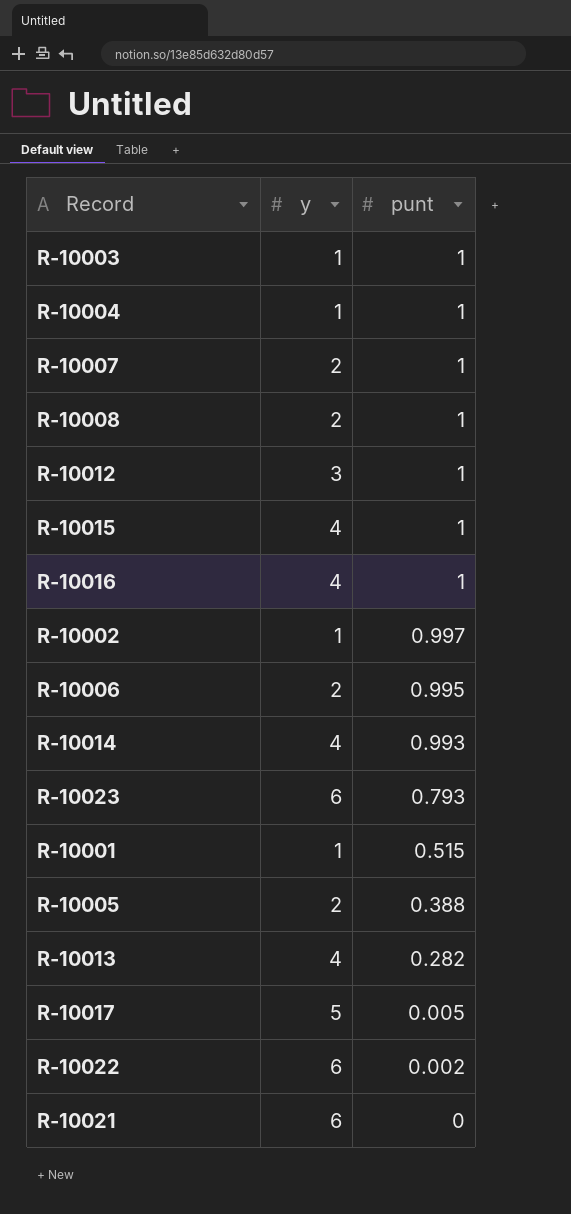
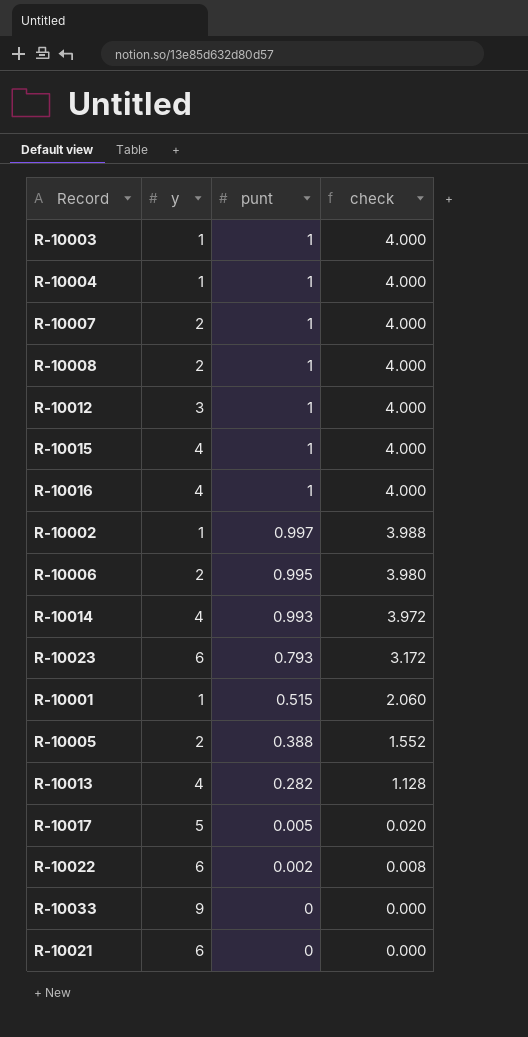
column check | formula: none -> [punt] * 4
row R-10033: none -> 9 | 0 | 0.000

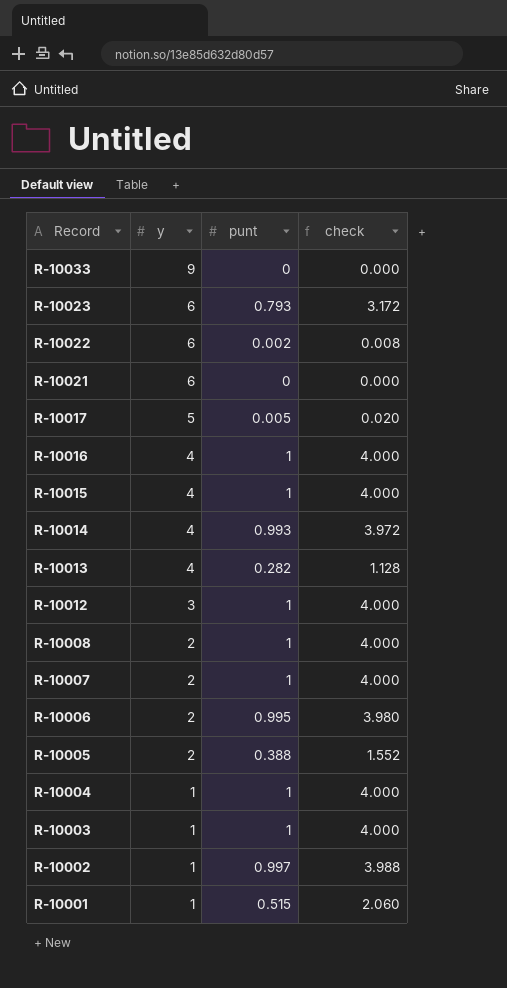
row order: punt descending -> Record descending

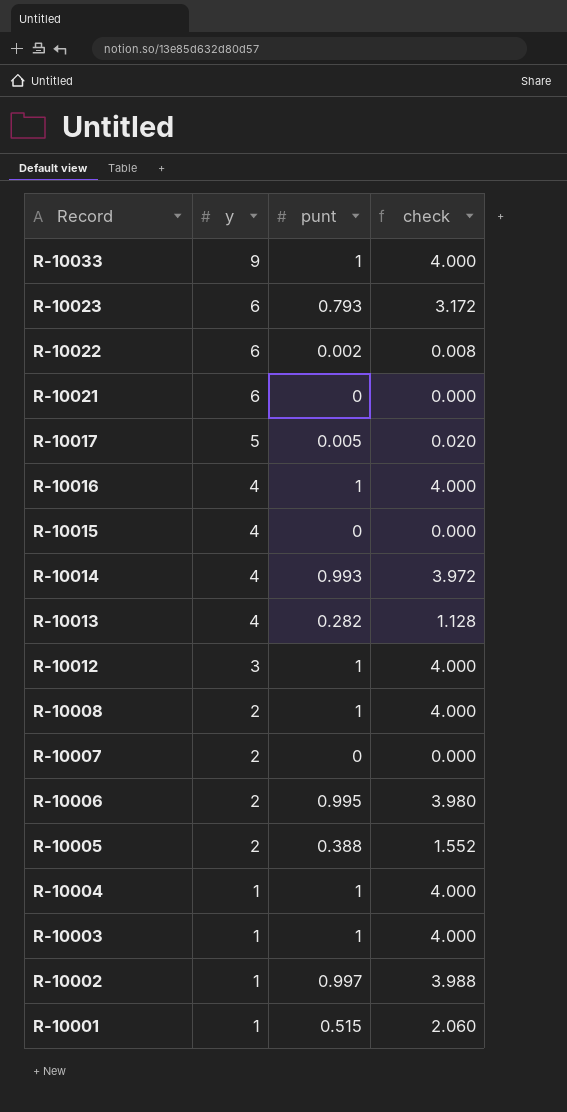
R-10033 | punt: 0 -> 1
R-10033 | check: 0.000 -> 4.000
R-10015 | punt: 1 -> 0
R-10015 | check: 4.000 -> 0.000
R-10007 | punt: 1 -> 0
R-10007 | check: 4.000 -> 0.000

